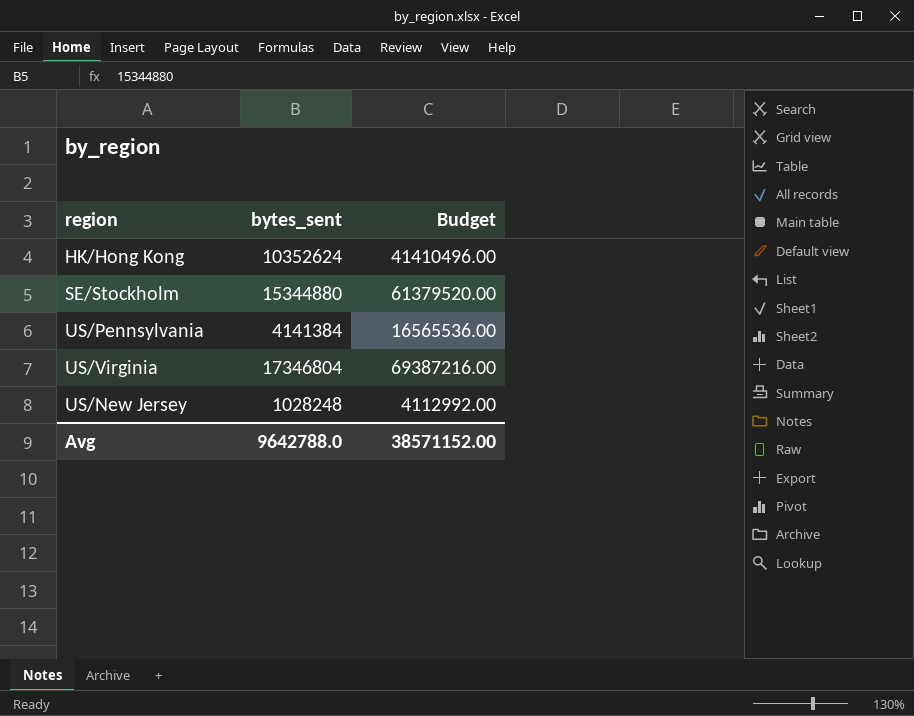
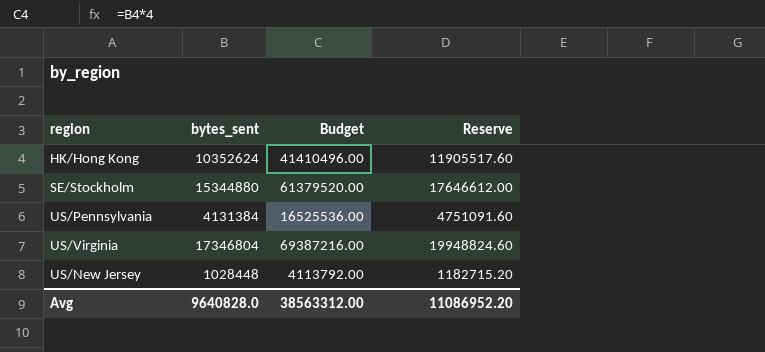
column Reserve | formula: none -> [bytes_sent] * 1.15
US/Pennsylvania | bytes_sent: 4141384 -> 4131384
US/Pennsylvania | Budget: 16565536.00 -> 16525536.00
US/New Jersey | bytes_sent: 1028248 -> 1028448
US/New Jersey | Budget: 4112992.00 -> 4113792.00
Avg | bytes_sent: 9642788.0 -> 9640828.0
Avg | Budget: 38571152.00 -> 38563312.00

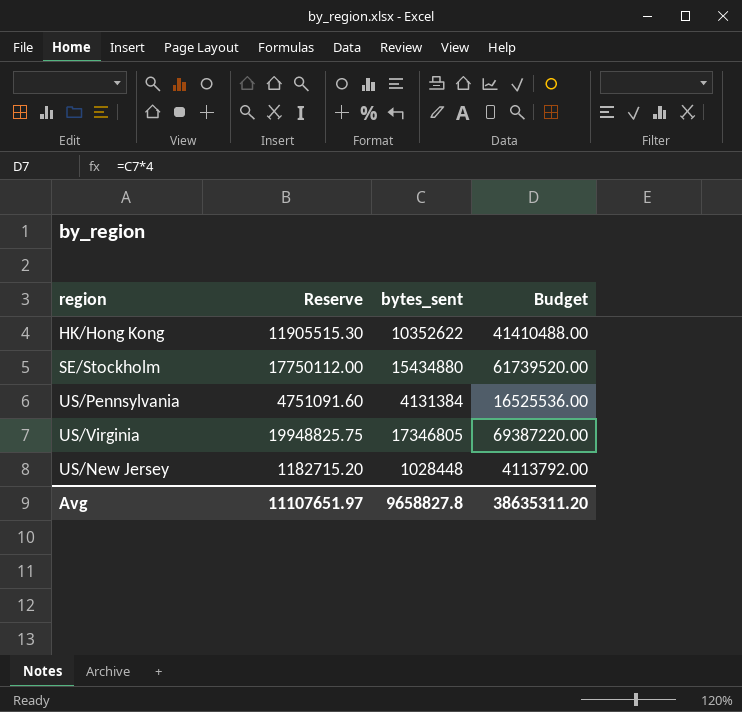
column Reserve | position: 4 -> 2
HK/Hong Kong | Reserve: 11905517.60 -> 11905515.30
HK/Hong Kong | bytes_sent: 10352624 -> 10352622
HK/Hong Kong | Budget: 41410496.00 -> 41410488.00
SE/Stockholm | Reserve: 17646612.00 -> 17750112.00
SE/Stockholm | bytes_sent: 15344880 -> 15434880
SE/Stockholm | Budget: 61379520.00 -> 61739520.00
US/Virginia | Reserve: 19948824.60 -> 19948825.75
US/Virginia | bytes_sent: 17346804 -> 17346805
US/Virginia | Budget: 69387216.00 -> 69387220.00
Avg | Reserve: 11086952.20 -> 11107651.97
Avg | bytes_sent: 9640828.0 -> 9658827.8
Avg | Budget: 38563312.00 -> 38635311.20

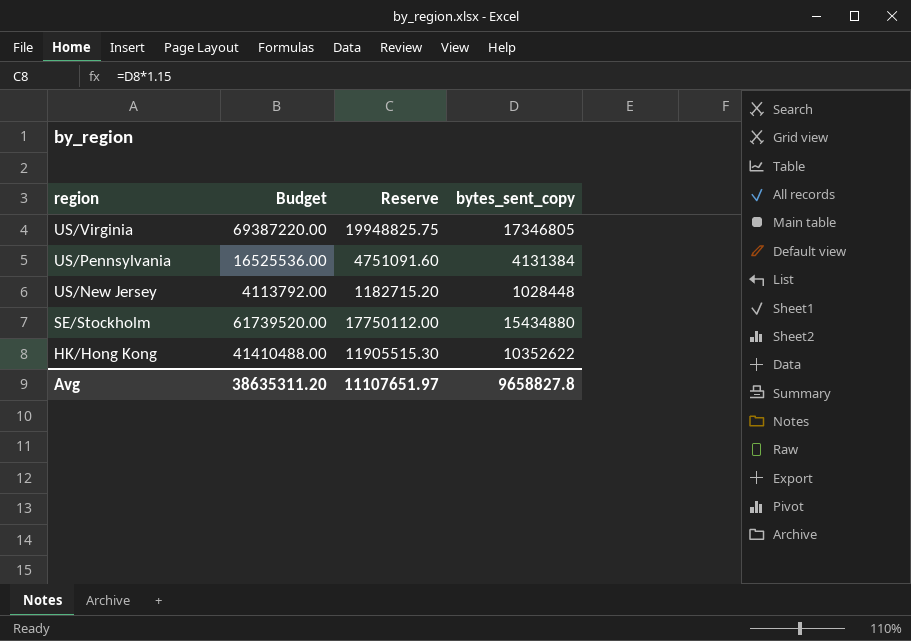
row order: none -> region descending
column Budget | position: 4 -> 2
column name: bytes_sent -> bytes_sent_copy

